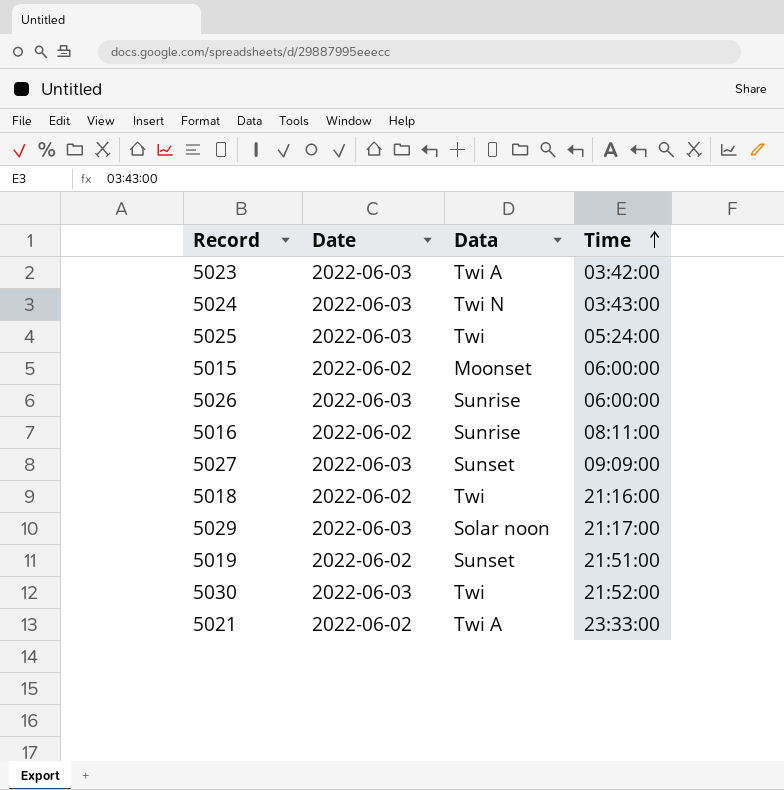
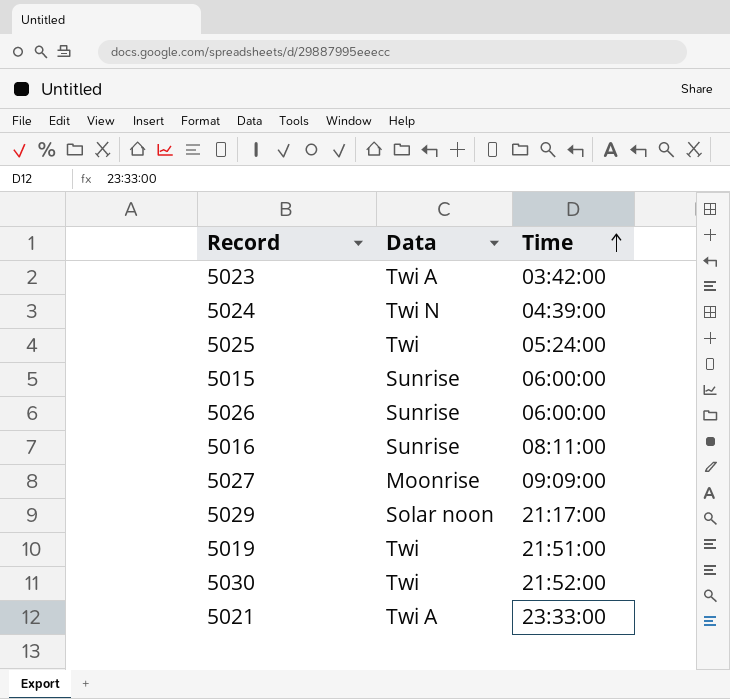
column Date | position: 2 -> none
row 5018: 2022-06-02 | Twi | 21:16:00 -> none
5024 | Time: 03:43:00 -> 04:39:00
5015 | Data: Moonset -> Sunrise
5027 | Data: Sunset -> Moonrise
5019 | Data: Sunset -> Twi

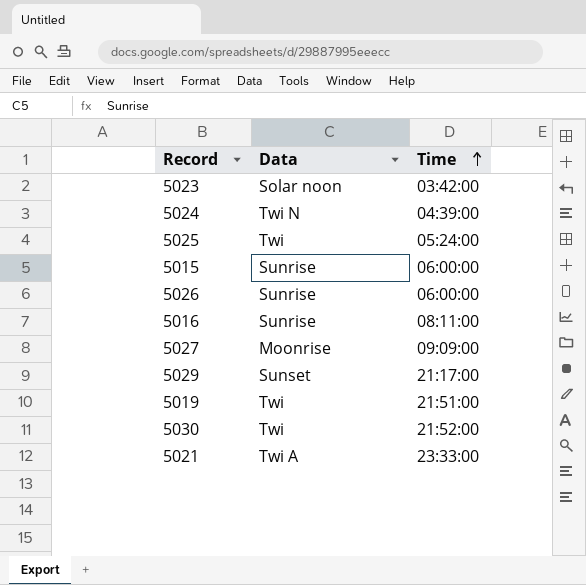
5023 | Data: Twi A -> Solar noon
5029 | Data: Solar noon -> Sunset

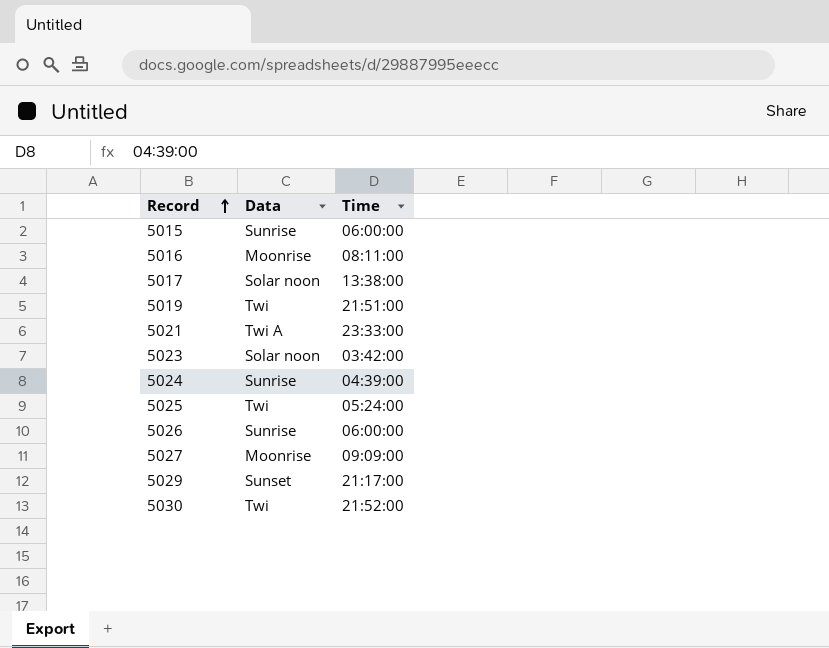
row order: Time ascending -> Record ascending
5016 | Data: Sunrise -> Moonrise
row 5017: none -> Solar noon | 13:38:00
5024 | Data: Twi N -> Sunrise

